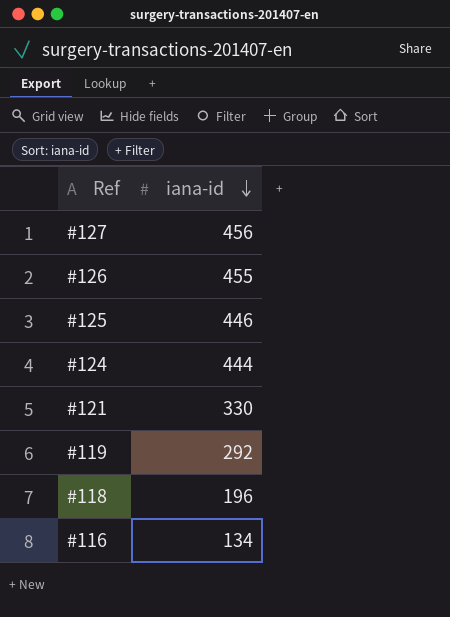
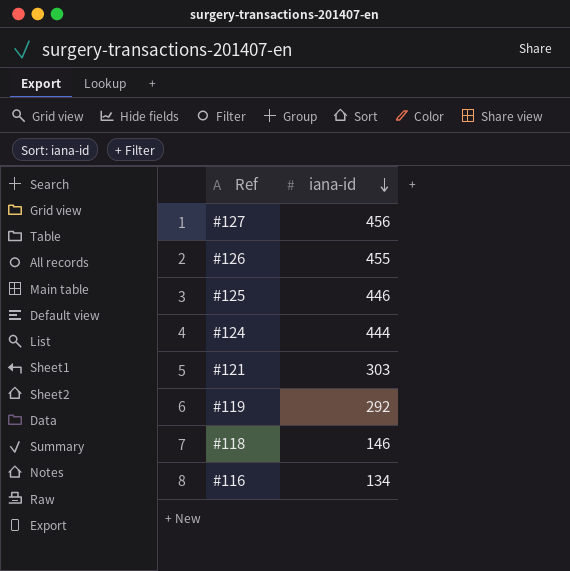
#121 | iana-id: 330 -> 303
#118 | iana-id: 196 -> 146

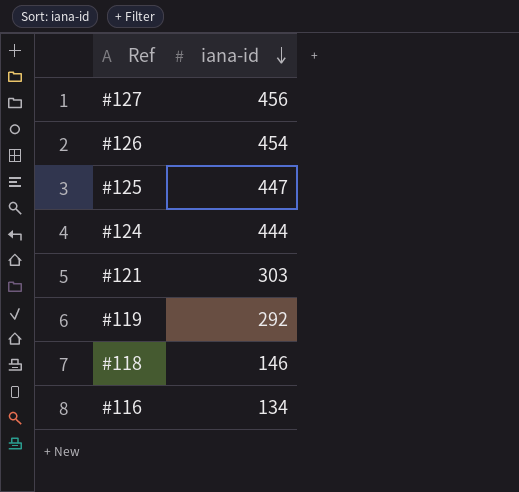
#126 | iana-id: 455 -> 454
#125 | iana-id: 446 -> 447

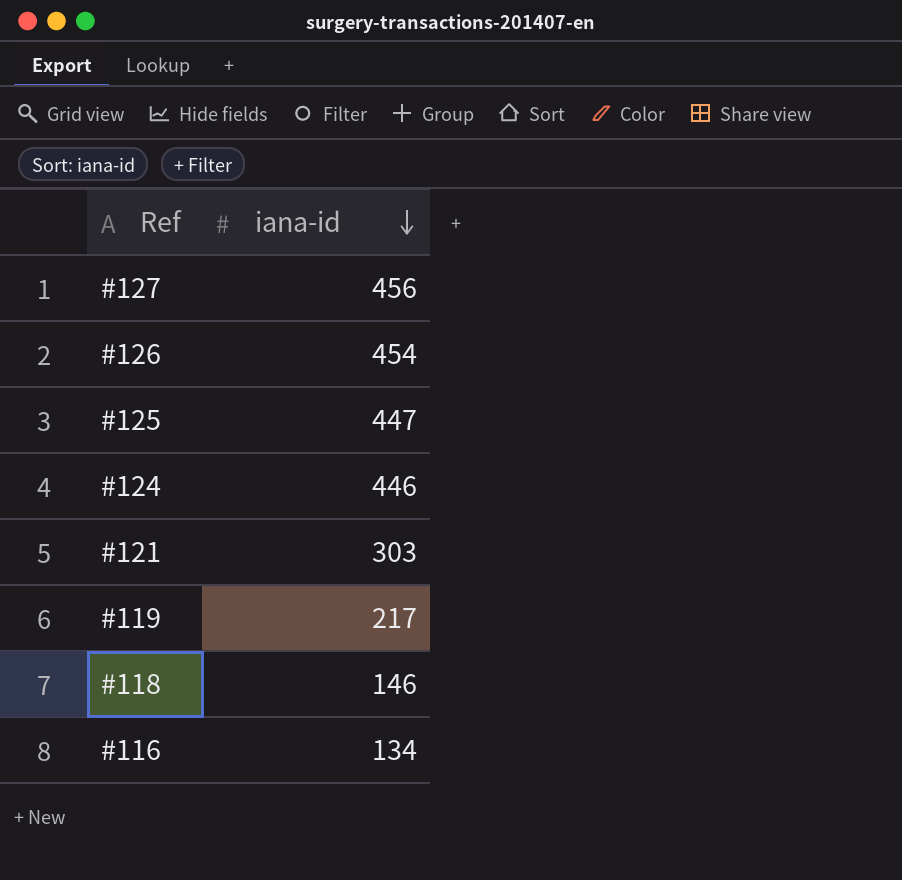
#124 | iana-id: 444 -> 446
#119 | iana-id: 292 -> 217

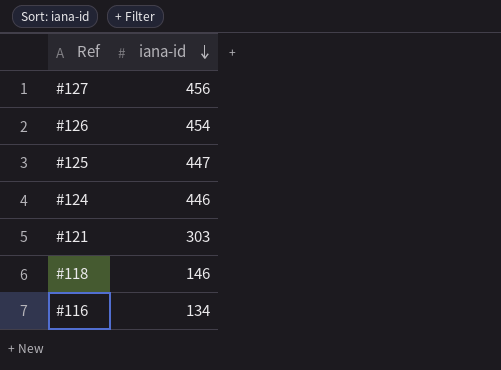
row #119: 217 -> none

